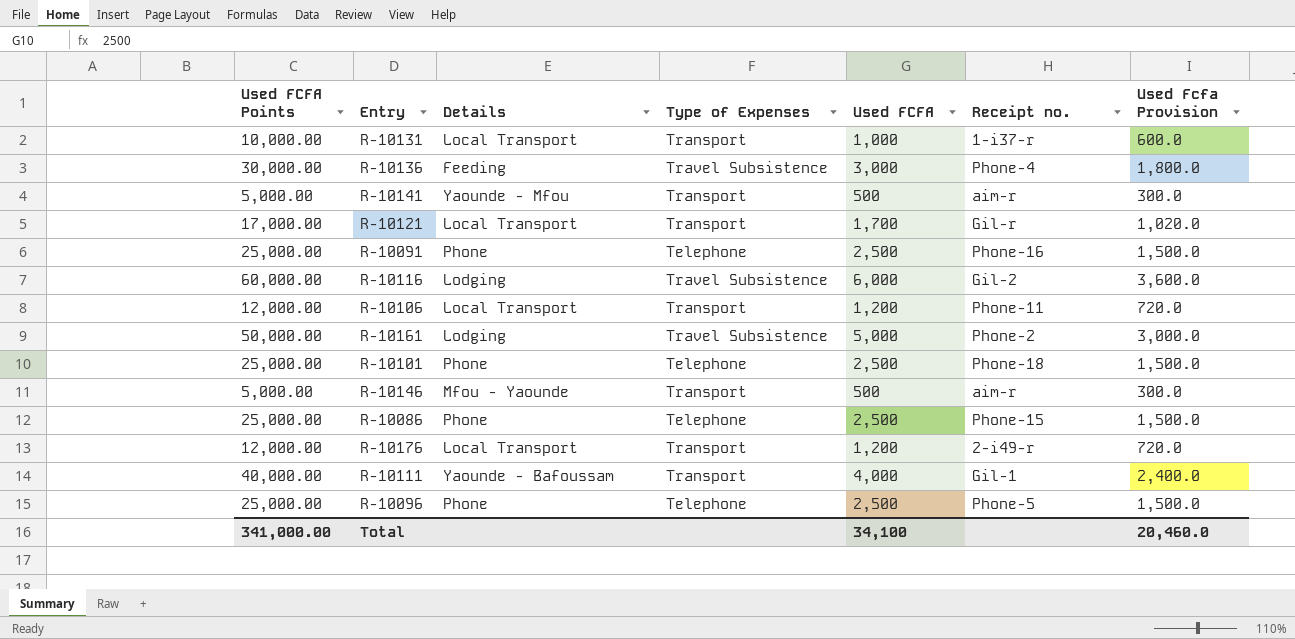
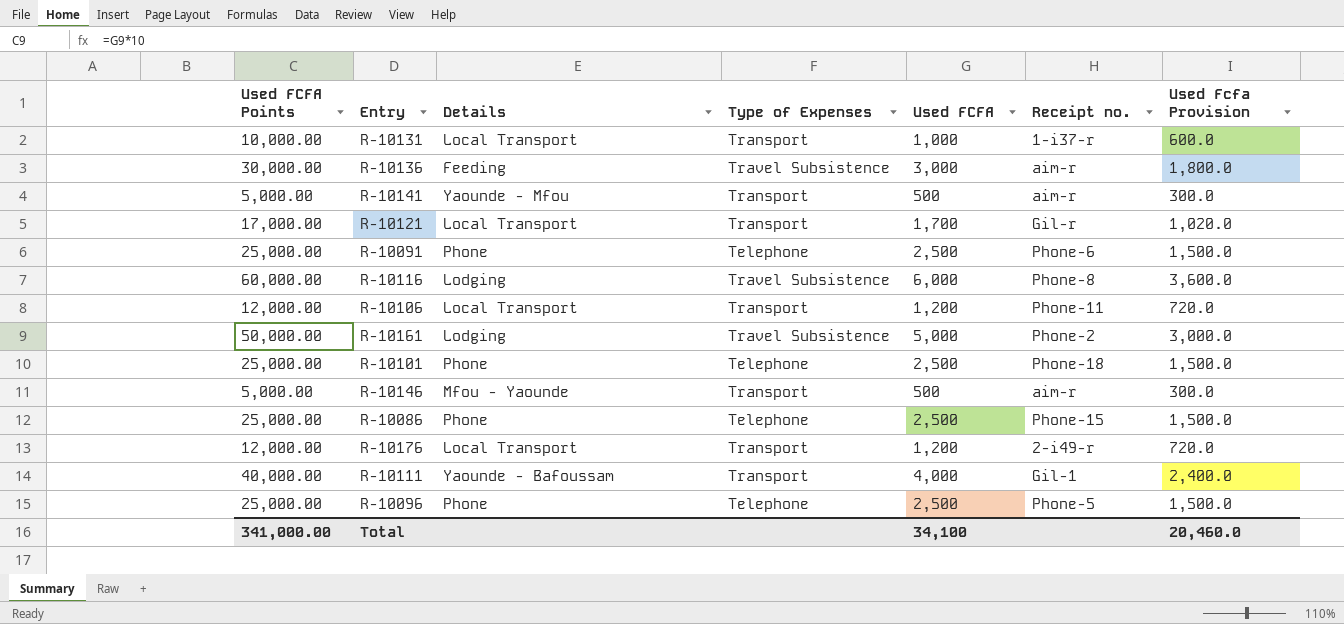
R-10136 | Receipt no.: Phone-4 -> aim-r
R-10091 | Receipt no.: Phone-16 -> Phone-6
R-10116 | Receipt no.: Gil-2 -> Phone-8

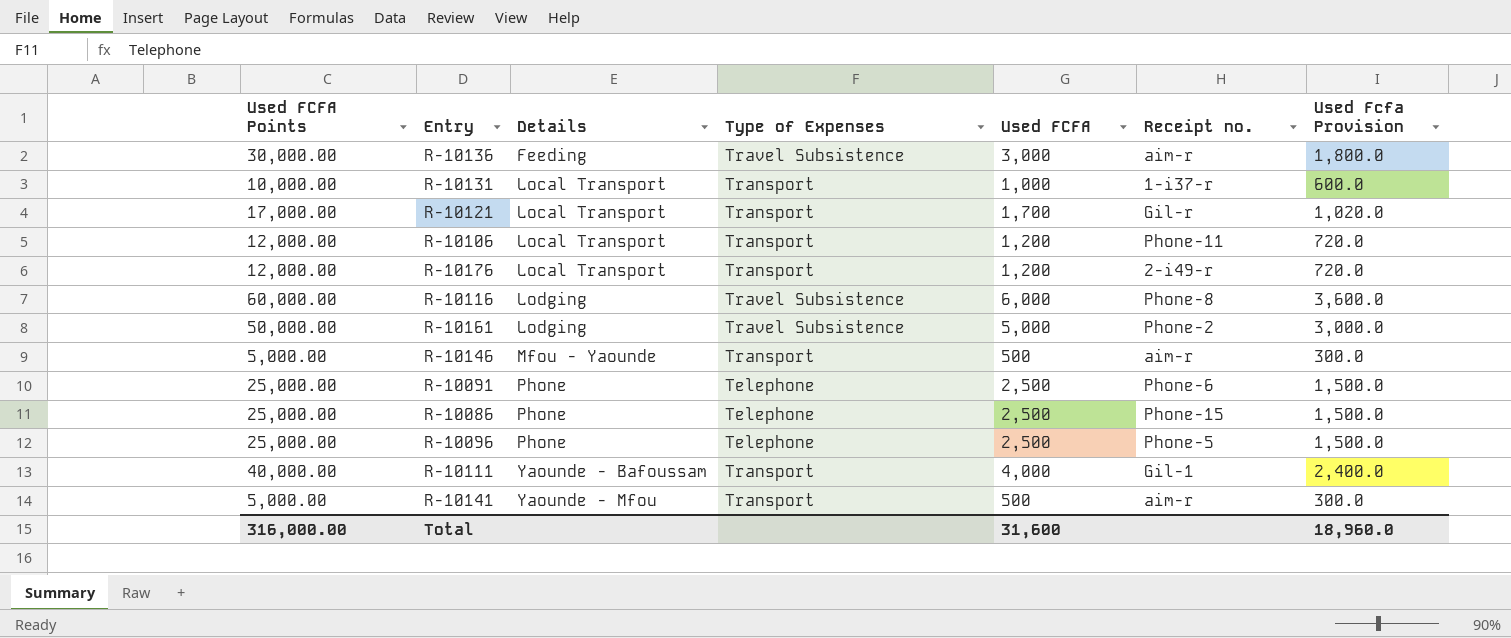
row order: none -> Details ascending
row R-10101: 25,000.00 | Phone | Telephone | 2,500 | Phone-18 | 1,500.0 -> none
Total | Used FCFA Points: 341,000.00 -> 316,000.00
Total | Used FCFA: 34,100 -> 31,600
Total | Used Fcfa Provision: 20,460.0 -> 18,960.0

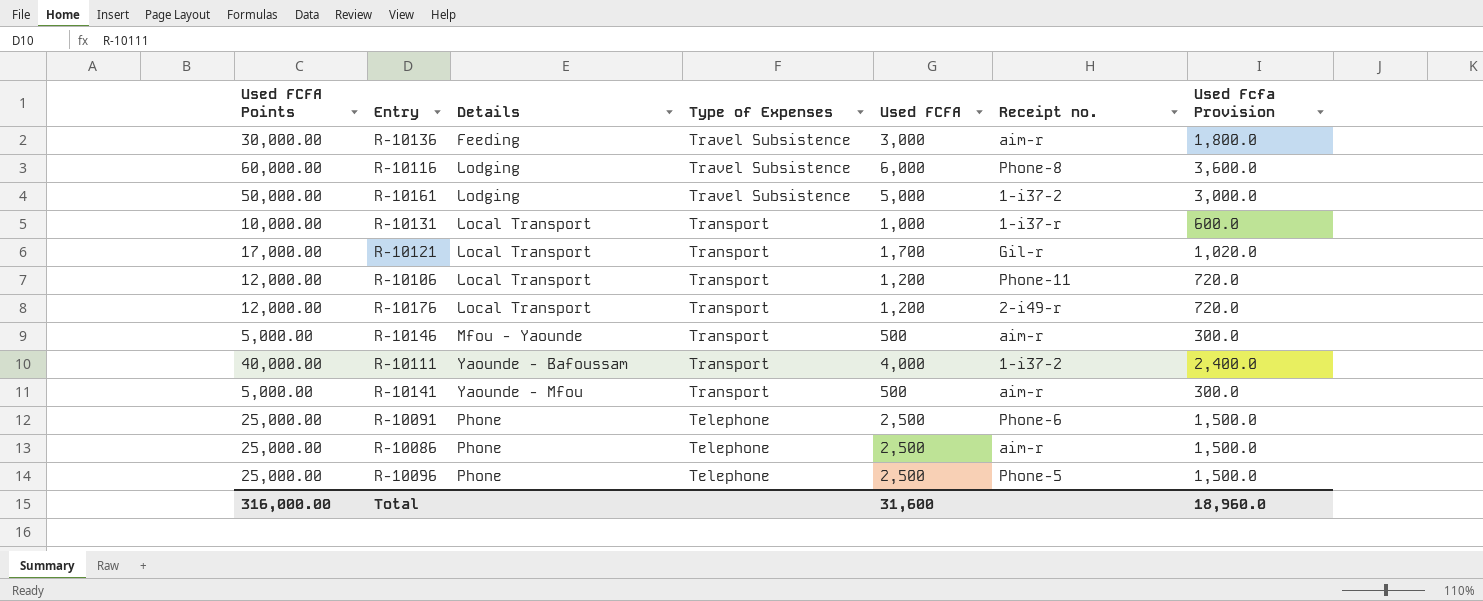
row order: Details ascending -> Type of Expenses descending
R-10161 | Receipt no.: Phone-2 -> 1-i37-2
R-10111 | Receipt no.: Gil-1 -> 1-i37-2
R-10086 | Receipt no.: Phone-15 -> aim-r

